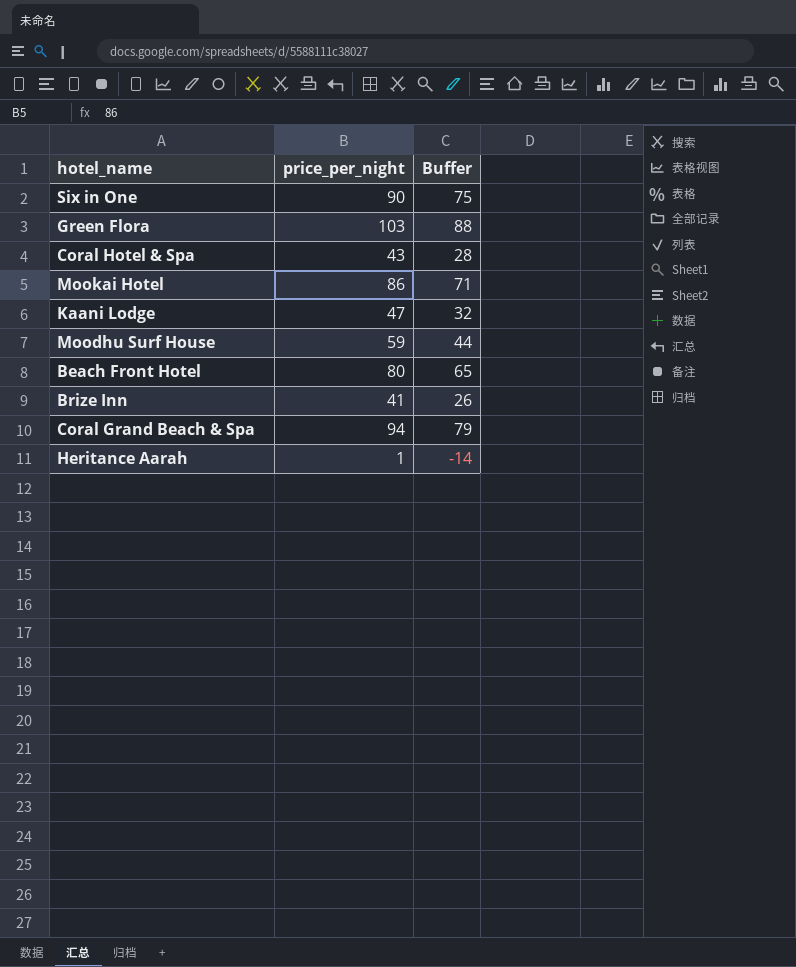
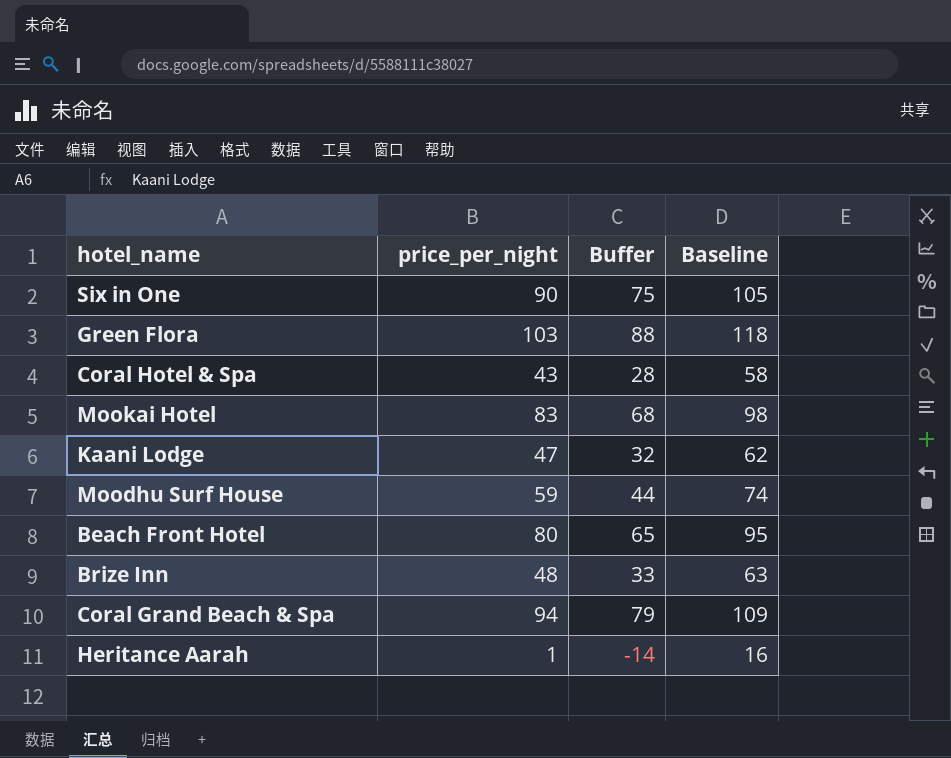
column Baseline | formula: none -> [price_per_night] + 15
Mookai Hotel | price_per_night: 86 -> 83
Mookai Hotel | Buffer: 71 -> 68
Brize Inn | price_per_night: 41 -> 48
Brize Inn | Buffer: 26 -> 33

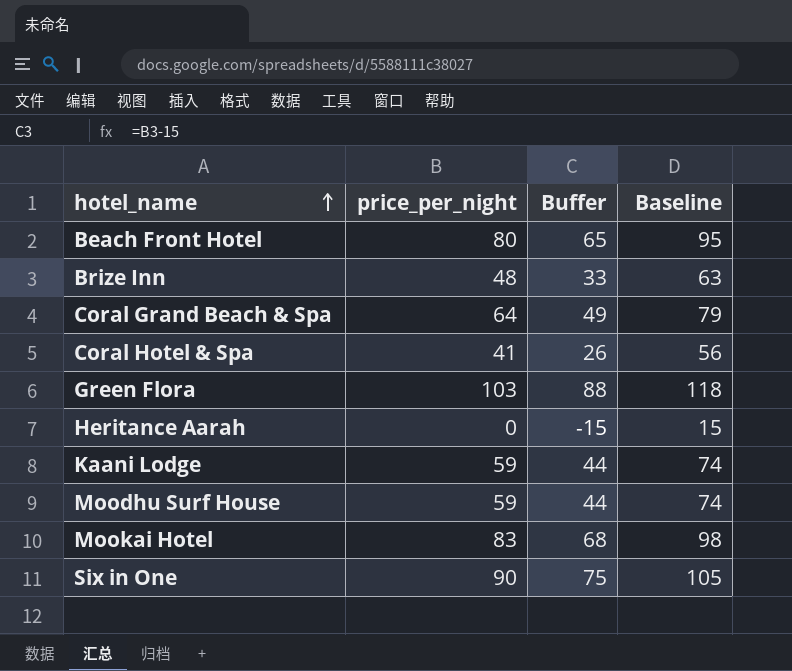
row order: none -> hotel_name ascending
Coral Grand Beach & Spa | price_per_night: 94 -> 64
Coral Grand Beach & Spa | Buffer: 79 -> 49
Coral Grand Beach & Spa | Baseline: 109 -> 79
Coral Hotel & Spa | price_per_night: 43 -> 41
Coral Hotel & Spa | Buffer: 28 -> 26
Coral Hotel & Spa | Baseline: 58 -> 56
Heritance Aarah | price_per_night: 1 -> 0
Heritance Aarah | Buffer: -14 -> -15
Heritance Aarah | Baseline: 16 -> 15
Kaani Lodge | price_per_night: 47 -> 59
Kaani Lodge | Buffer: 32 -> 44
Kaani Lodge | Baseline: 62 -> 74

